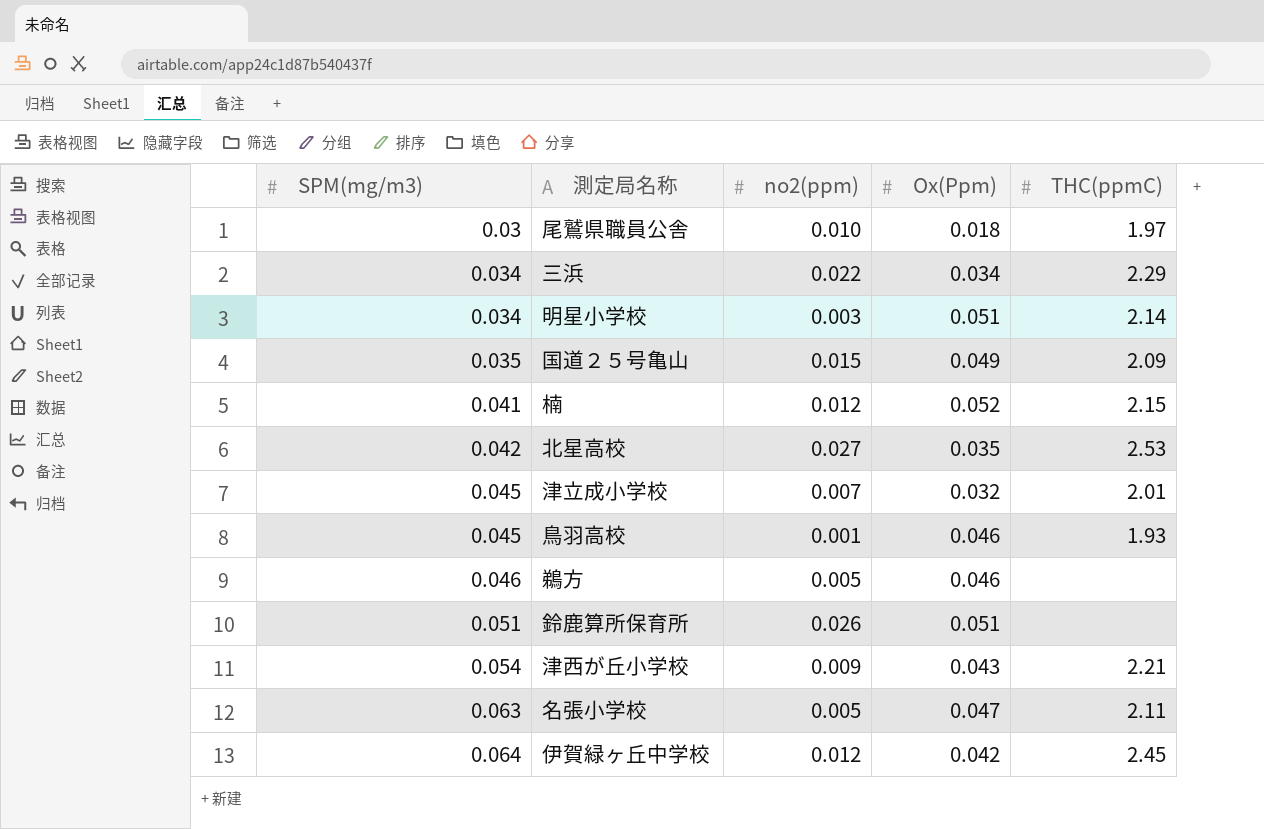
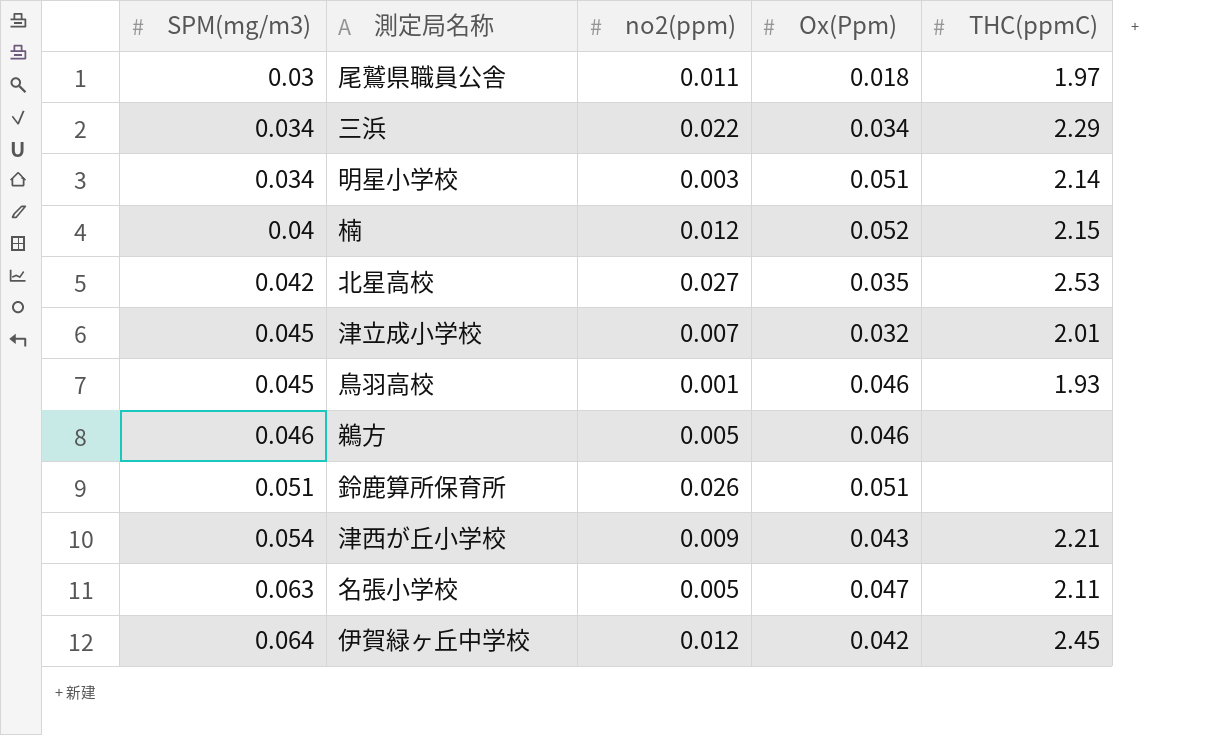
row 国道２５号亀山: 0.035 | 0.015 | 0.049 | 2.09 -> none
尾鷲県職員公舎 | no2(ppm): 0.010 -> 0.011
楠 | SPM(mg/m3): 0.041 -> 0.04

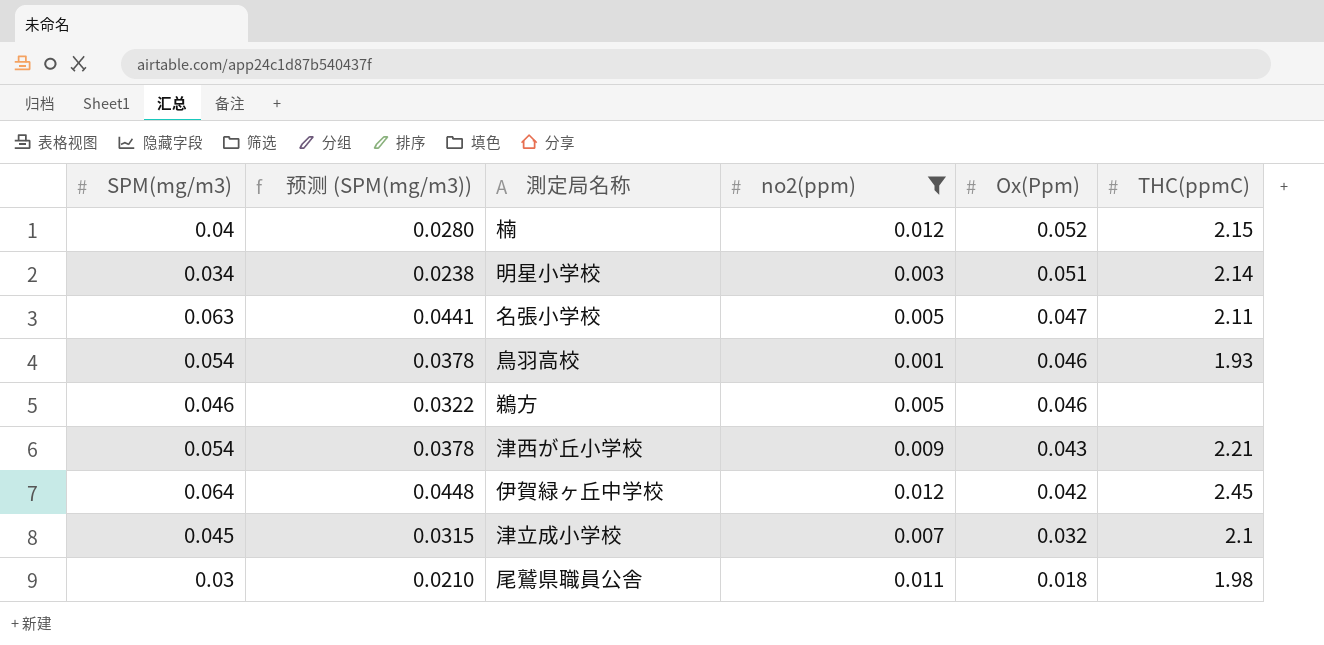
filter: none -> no2(ppm) <= 0.012
row order: SPM(mg/m3) ascending -> Ox(Ppm) descending
column 预测 (SPM(mg/m3)) | formula: none -> [SPM(mg/m3)] * 0.7
鳥羽高校 | SPM(mg/m3): 0.045 -> 0.054
津立成小学校 | THC(ppmC): 2.01 -> 2.1
尾鷲県職員公舎 | THC(ppmC): 1.97 -> 1.98

